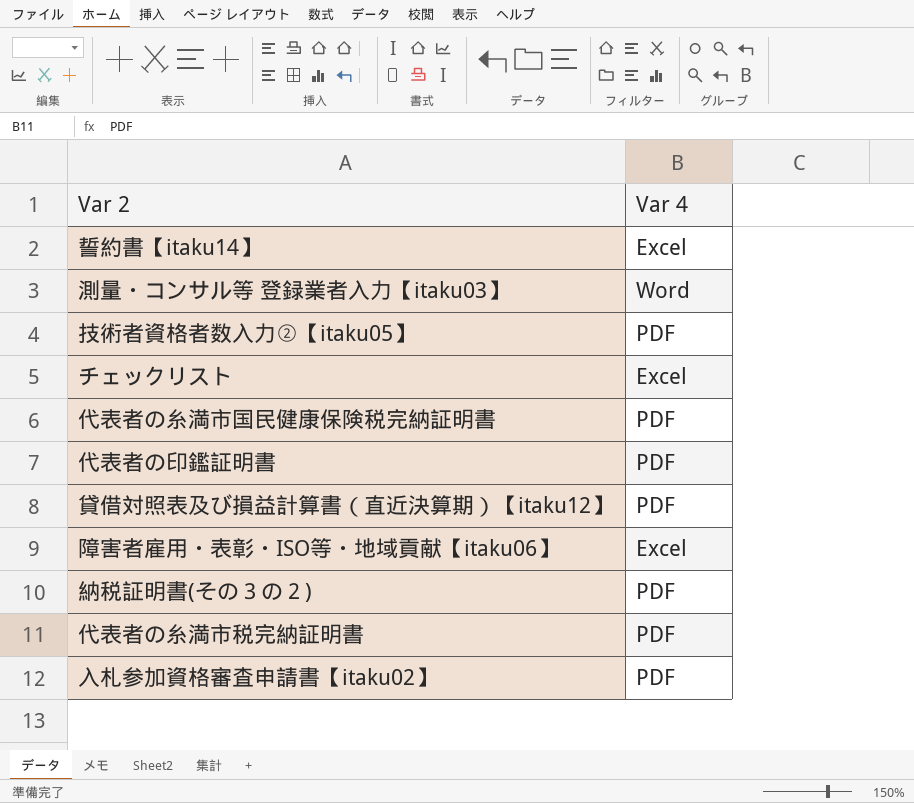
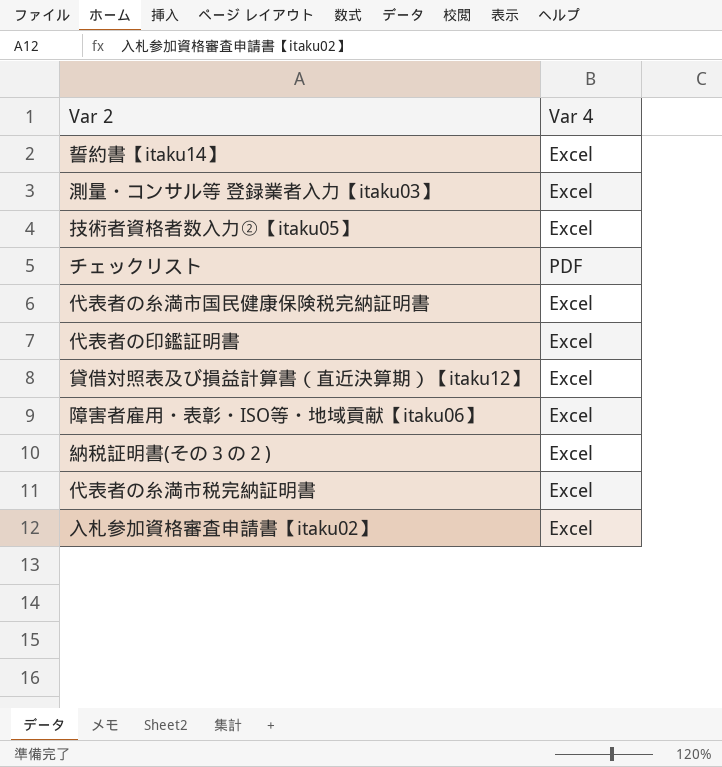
測量・コンサル等 登録業者入力【itaku03】 | Var 4: Word -> Excel
技術者資格者数入力②【itaku05】 | Var 4: PDF -> Excel
チェックリスト | Var 4: Excel -> PDF
代表者の糸満市国民健康保険税完納証明書 | Var 4: PDF -> Excel
代表者の印鑑証明書 | Var 4: PDF -> Excel
貸借対照表及び損益計算書（直近決算期）【itaku12】 | Var 4: PDF -> Excel
納税証明書(その３の２) | Var 4: PDF -> Excel
代表者の糸満市税完納証明書 | Var 4: PDF -> Excel
入札参加資格審査申請書【itaku02】 | Var 4: PDF -> Excel

